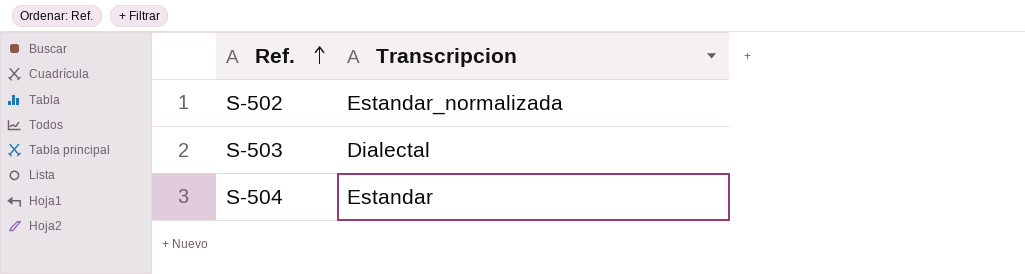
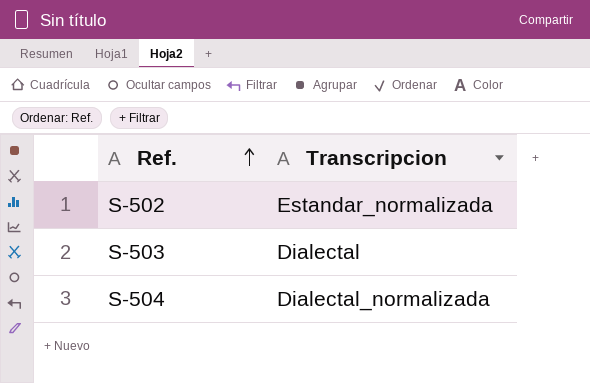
S-504 | Transcripcion: Estandar -> Dialectal_normalizada

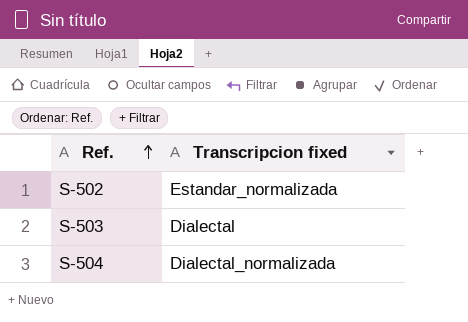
column name: Transcripcion -> Transcripcion fixed

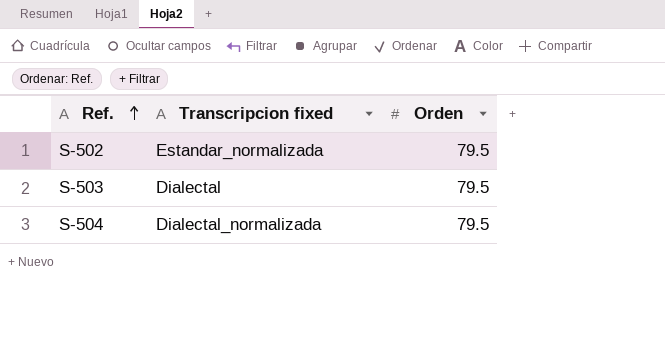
column Orden | position: none -> 3

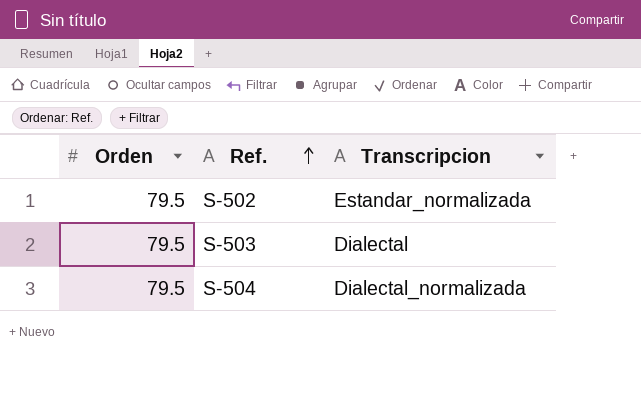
column Orden | position: 3 -> 1
column name: Transcripcion fixed -> Transcripcion

